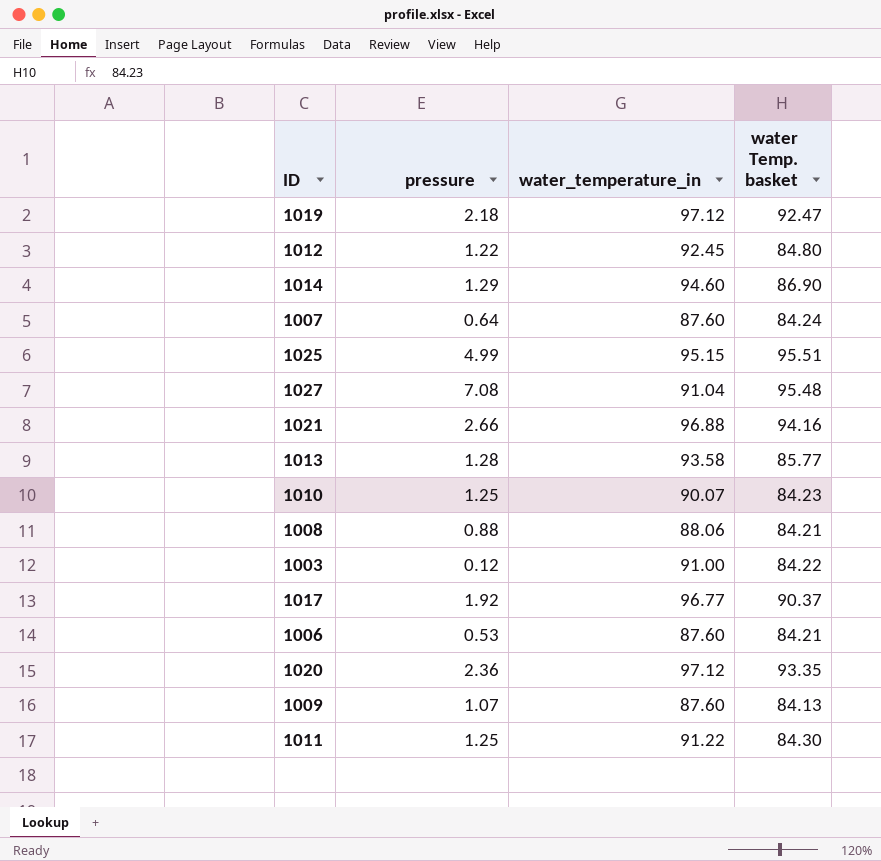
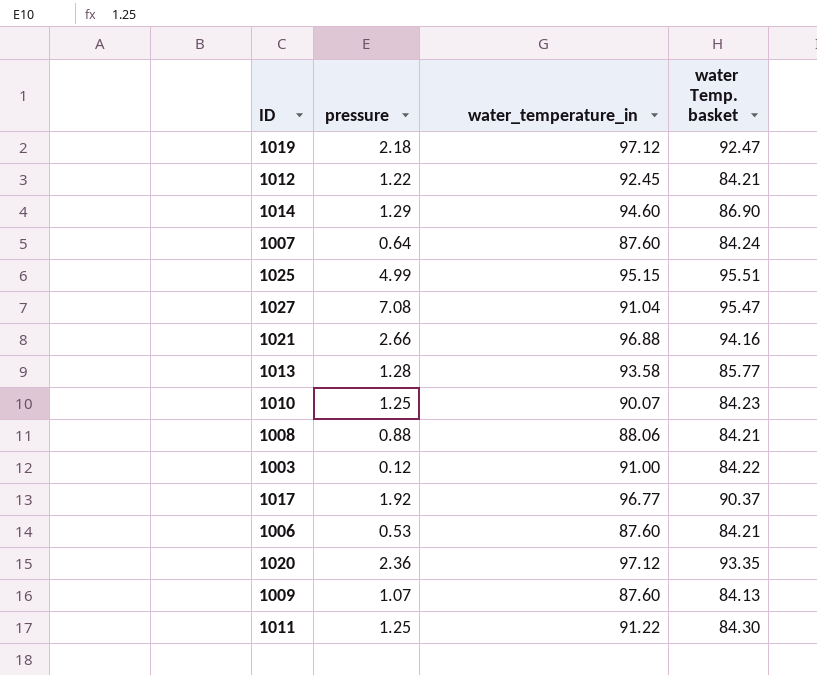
1012 | water Temp. basket: 84.80 -> 84.21
1027 | water Temp. basket: 95.48 -> 95.47

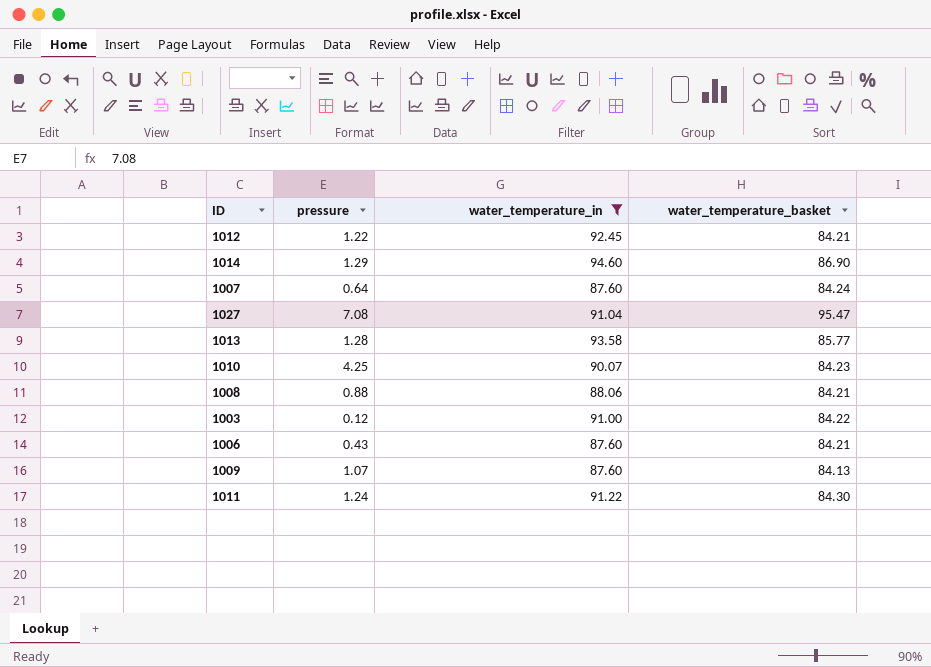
filter: none -> water_temperature_in <= 94.60
column name: water Temp. basket -> water_temperature_basket
1010 | pressure: 1.25 -> 4.25
1006 | pressure: 0.53 -> 0.43
1011 | pressure: 1.25 -> 1.24

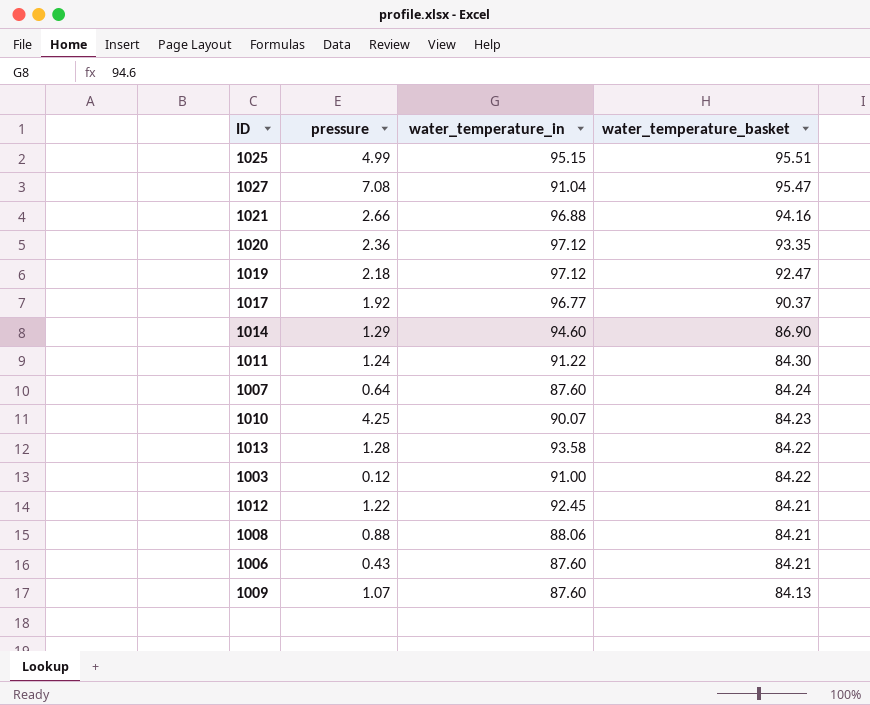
filter: water_temperature_in <= 94.60 -> none
row order: none -> water_temperature_basket descending
1013 | water_temperature_basket: 85.77 -> 84.22

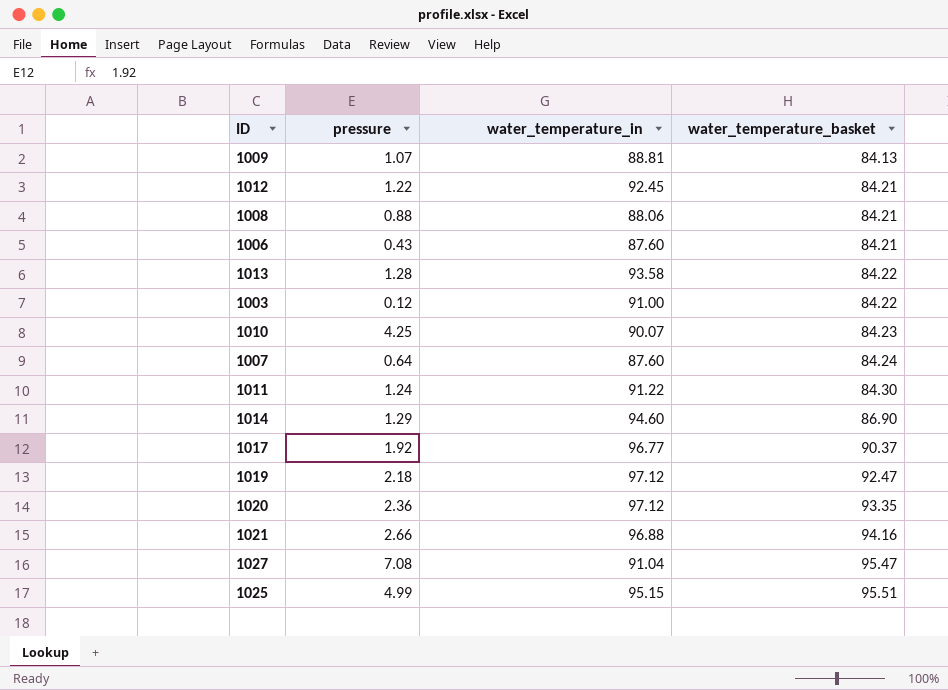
row order: water_temperature_basket descending -> water_temperature_basket ascending
1009 | water_temperature_in: 87.60 -> 88.81

